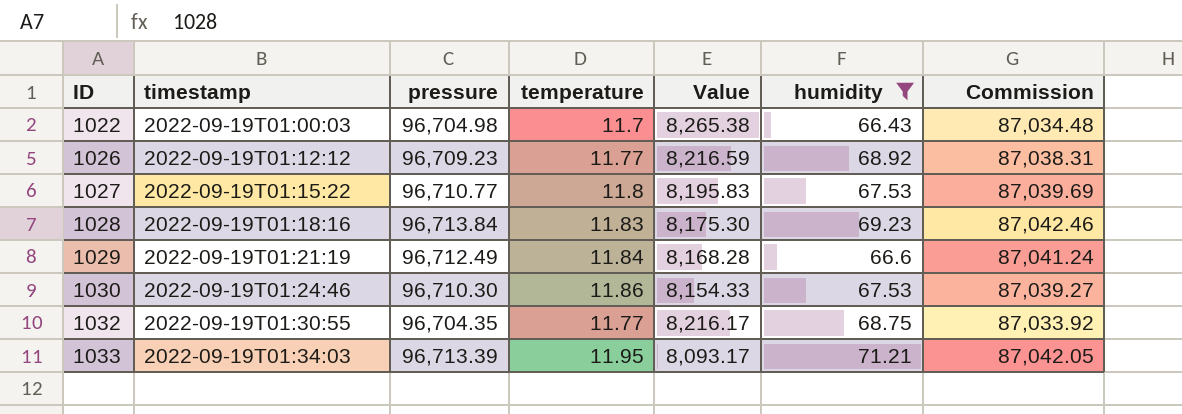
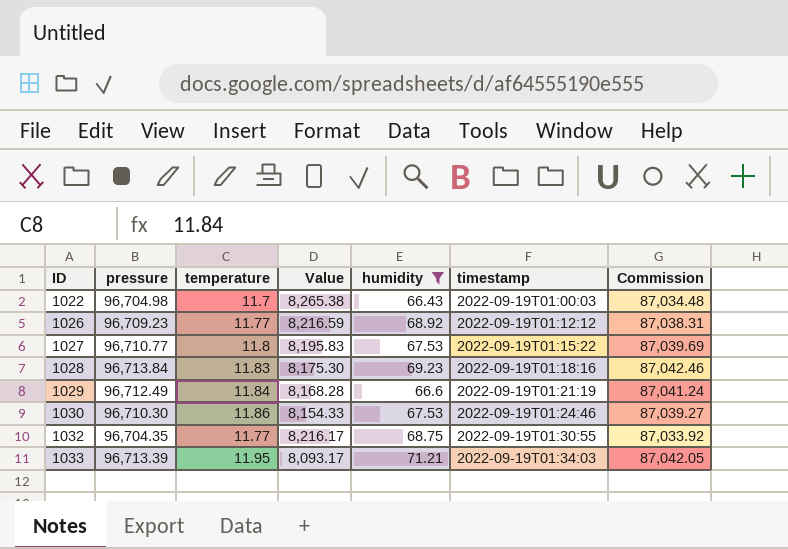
column timestamp | position: 2 -> 6

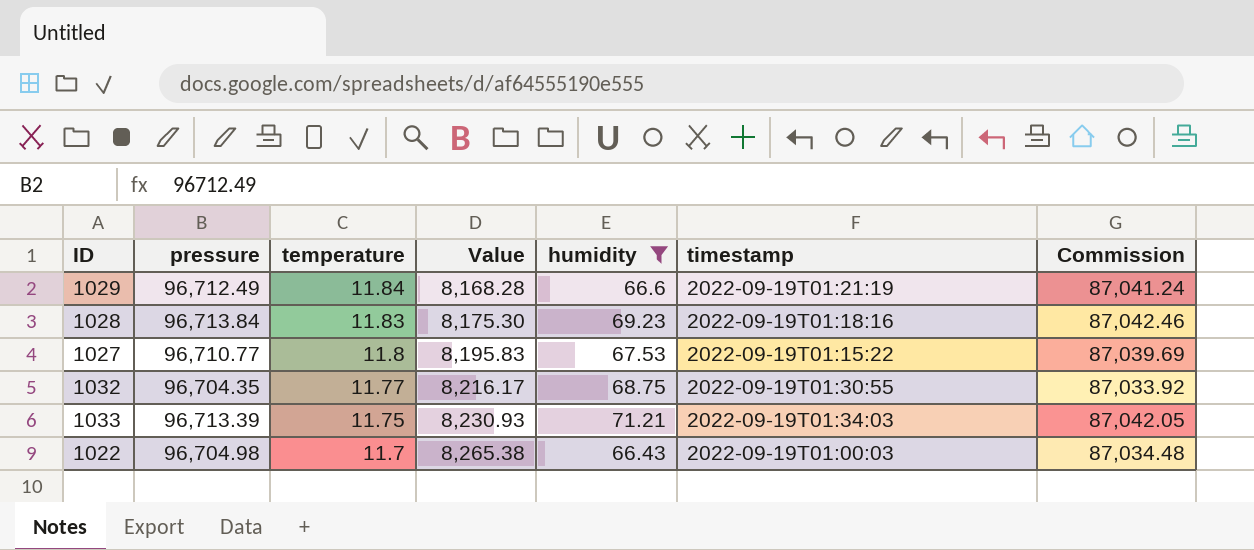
row order: ID ascending -> temperature descending
row 1026: 96,709.23 | 11.77 | 8,216.59 | 68.92 | 2022-09-19T01:12:12 | 87,038.31 -> none
row 1030: 96,710.30 | 11.86 | 8,154.33 | 67.53 | 2022-09-19T01:24:46 | 87,039.27 -> none
1033 | temperature: 11.95 -> 11.75
1033 | Value: 8,093.17 -> 8,230.93

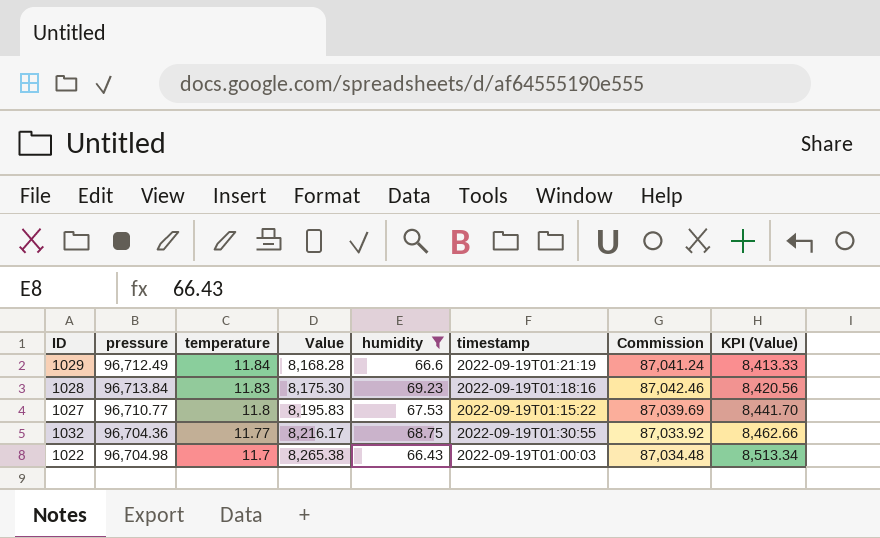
column KPI (Value) | formula: none -> [Value] * 1.03
row 1033: 96,713.39 | 11.75 | 8,230.93 | 71.21 | 2022-09-19T01:34:03 | 87,042.05 -> none
1032 | pressure: 96,704.35 -> 96,704.36

